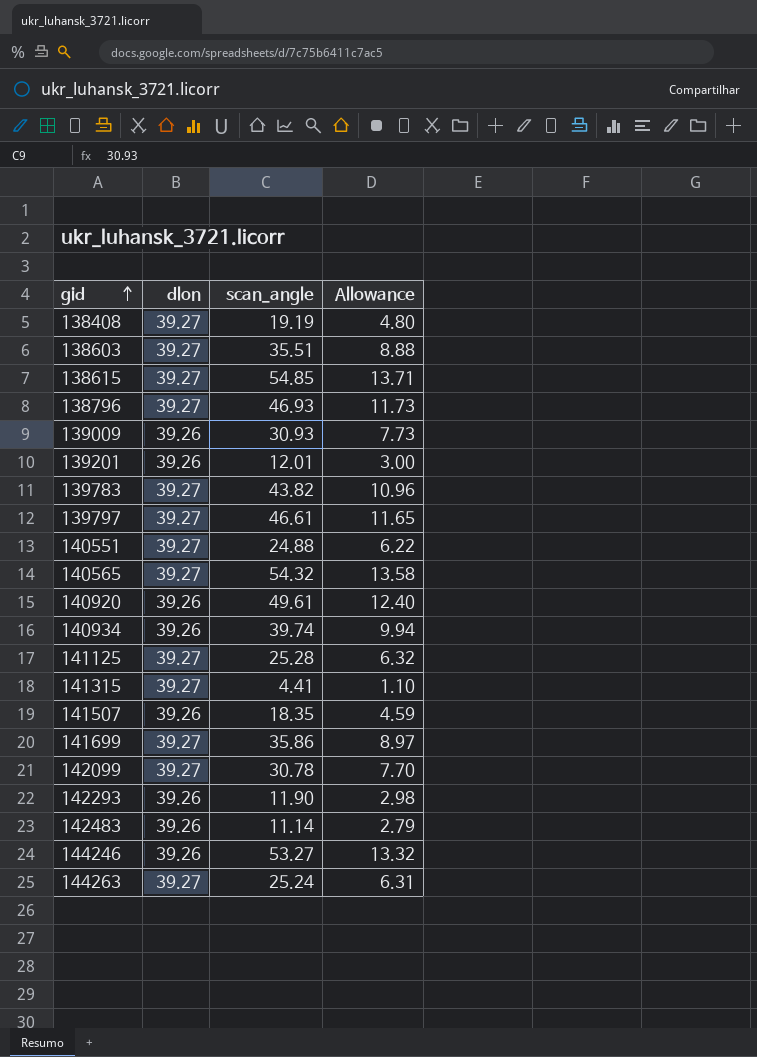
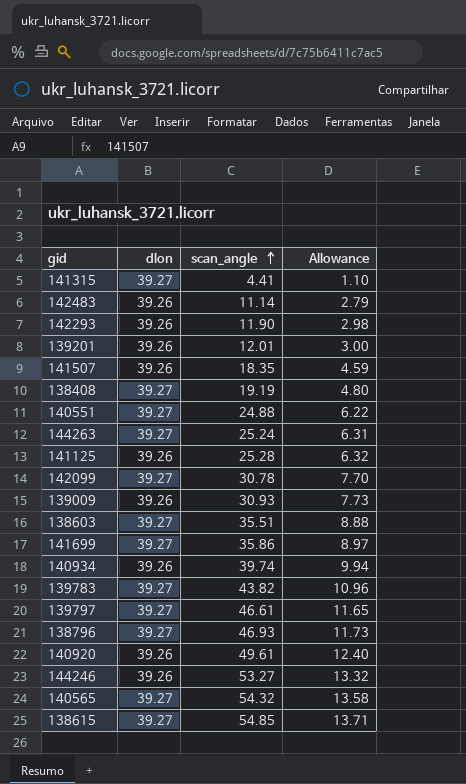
row order: gid ascending -> scan_angle ascending
141125 | dlon: 39.27 -> 39.26

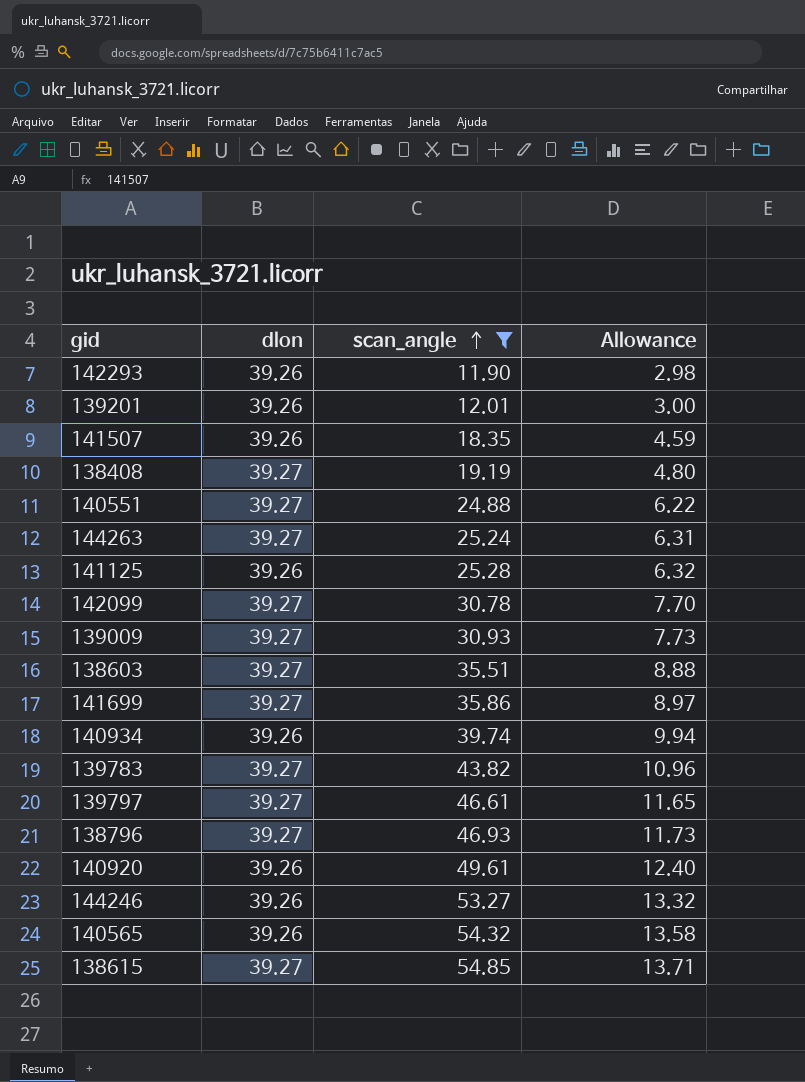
filter: none -> scan_angle >= 11.90
139009 | dlon: 39.26 -> 39.27
140565 | dlon: 39.27 -> 39.26

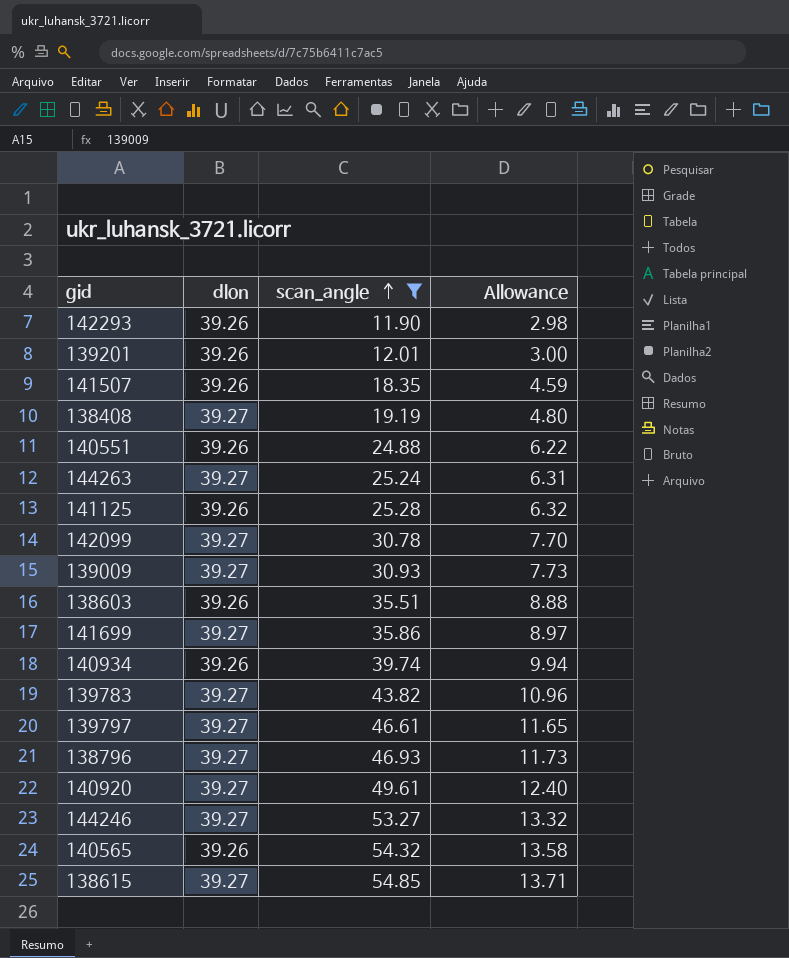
140551 | dlon: 39.27 -> 39.26
138603 | dlon: 39.27 -> 39.26
140920 | dlon: 39.26 -> 39.27
144246 | dlon: 39.26 -> 39.27

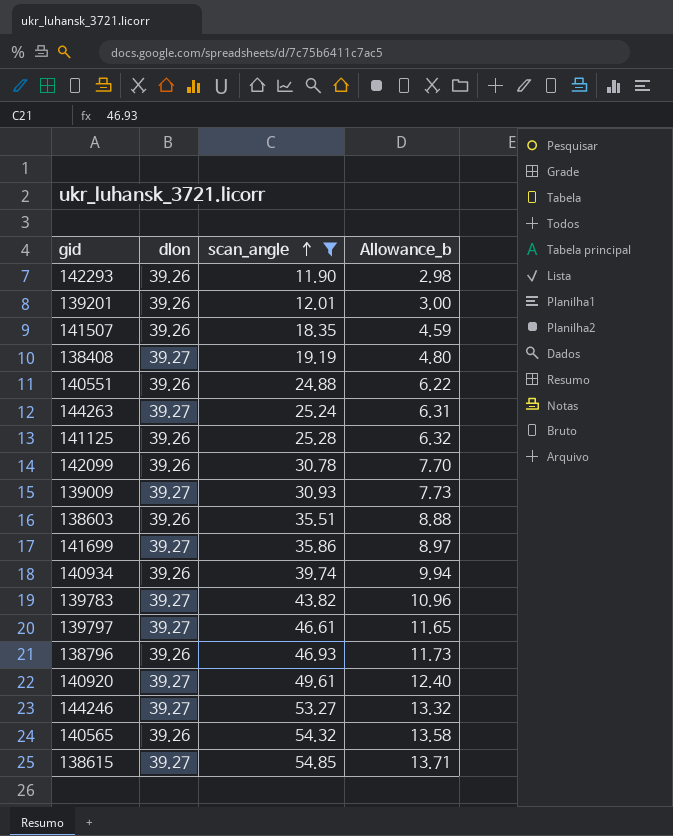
column name: Allowance -> Allowance_b
142099 | dlon: 39.27 -> 39.26
138796 | dlon: 39.27 -> 39.26

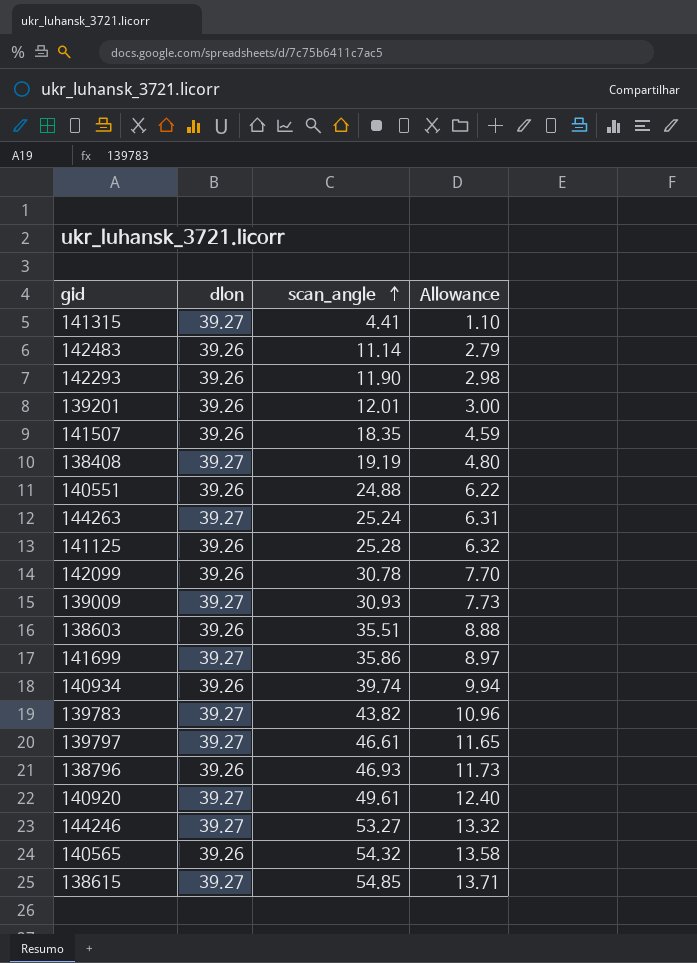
filter: scan_angle >= 11.90 -> none
column name: Allowance_b -> Allowance

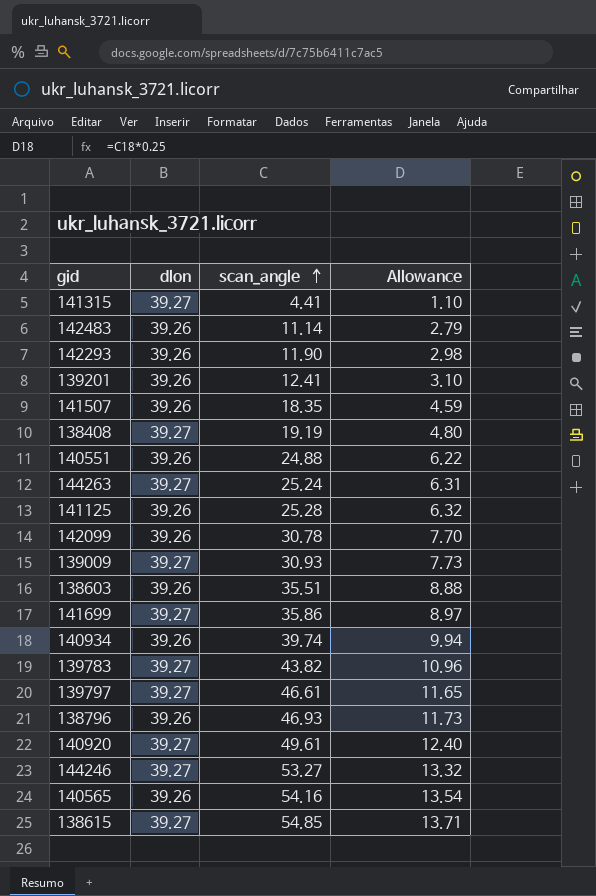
139201 | scan_angle: 12.01 -> 12.41
139201 | Allowance: 3.00 -> 3.10
140565 | scan_angle: 54.32 -> 54.16
140565 | Allowance: 13.58 -> 13.54

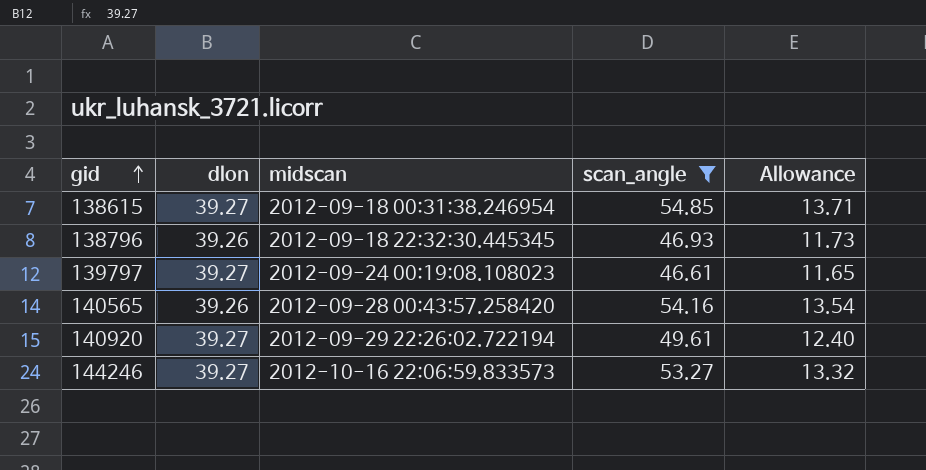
filter: none -> scan_angle >= 46.61
row order: scan_angle ascending -> gid ascending
column midscan | position: none -> 3

